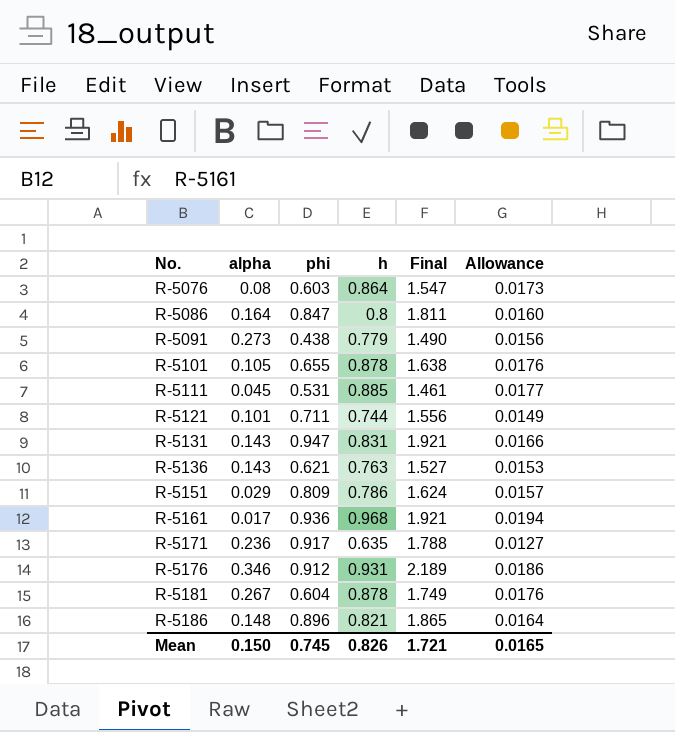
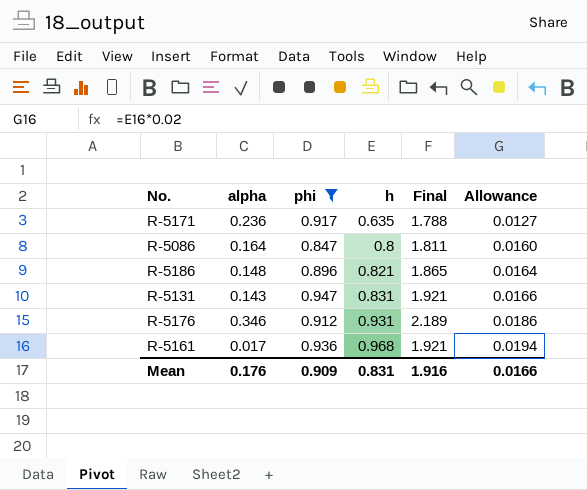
filter: none -> phi >= 0.847
row order: No. ascending -> h ascending
Mean | alpha: 0.150 -> 0.176
Mean | phi: 0.745 -> 0.909
Mean | h: 0.826 -> 0.831
Mean | Final: 1.721 -> 1.916
Mean | Allowance: 0.0165 -> 0.0166

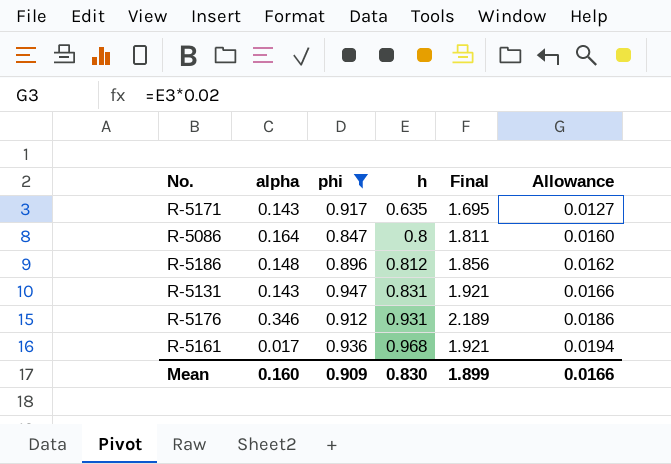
R-5171 | alpha: 0.236 -> 0.143
R-5171 | Final: 1.788 -> 1.695
R-5186 | h: 0.821 -> 0.812
R-5186 | Final: 1.865 -> 1.856
R-5186 | Allowance: 0.0164 -> 0.0162
Mean | alpha: 0.176 -> 0.160
Mean | h: 0.831 -> 0.830
Mean | Final: 1.916 -> 1.899

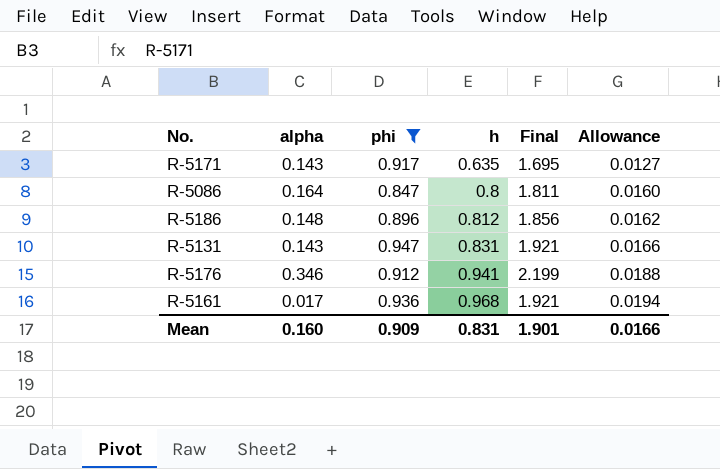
R-5176 | h: 0.931 -> 0.941
R-5176 | Final: 2.189 -> 2.199
R-5176 | Allowance: 0.0186 -> 0.0188
Mean | h: 0.830 -> 0.831
Mean | Final: 1.899 -> 1.901

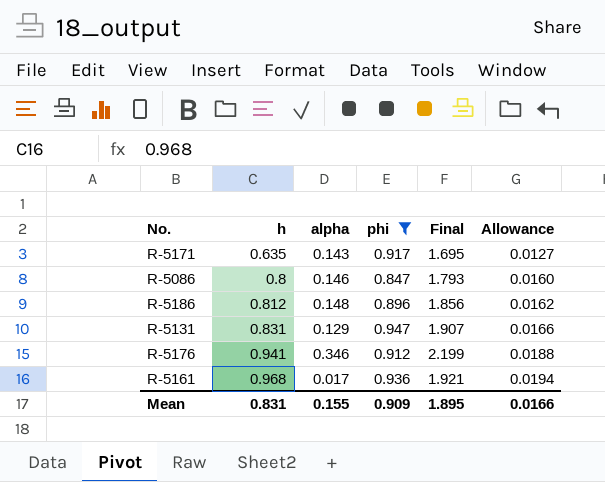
column h | position: 4 -> 2
R-5086 | alpha: 0.164 -> 0.146
R-5086 | Final: 1.811 -> 1.793
R-5131 | alpha: 0.143 -> 0.129
R-5131 | Final: 1.921 -> 1.907
Mean | alpha: 0.160 -> 0.155
Mean | Final: 1.901 -> 1.895

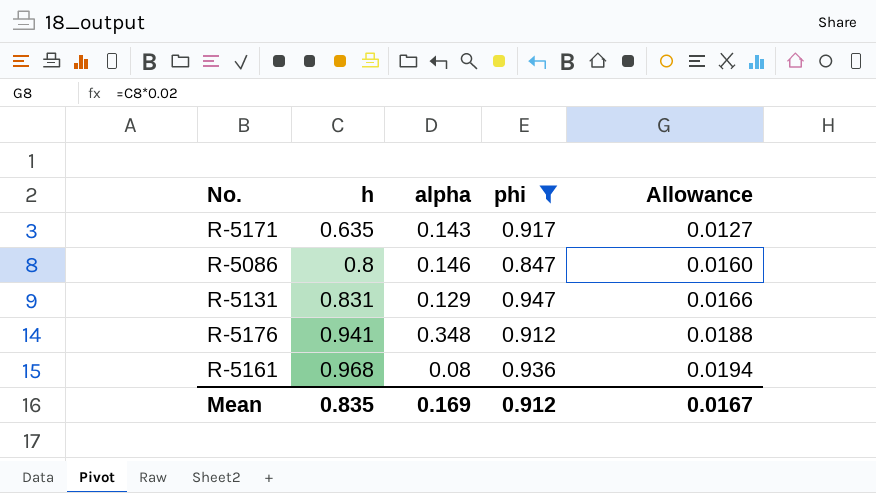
column Final | formula: [h] + [alpha] + [phi] -> none
row R-5186: 0.812 | 0.148 | 0.896 | 1.856 | 0.0162 -> none
R-5176 | alpha: 0.346 -> 0.348
R-5161 | alpha: 0.017 -> 0.08
Mean | h: 0.831 -> 0.835
Mean | alpha: 0.155 -> 0.169
Mean | phi: 0.909 -> 0.912
Mean | Allowance: 0.0166 -> 0.0167

